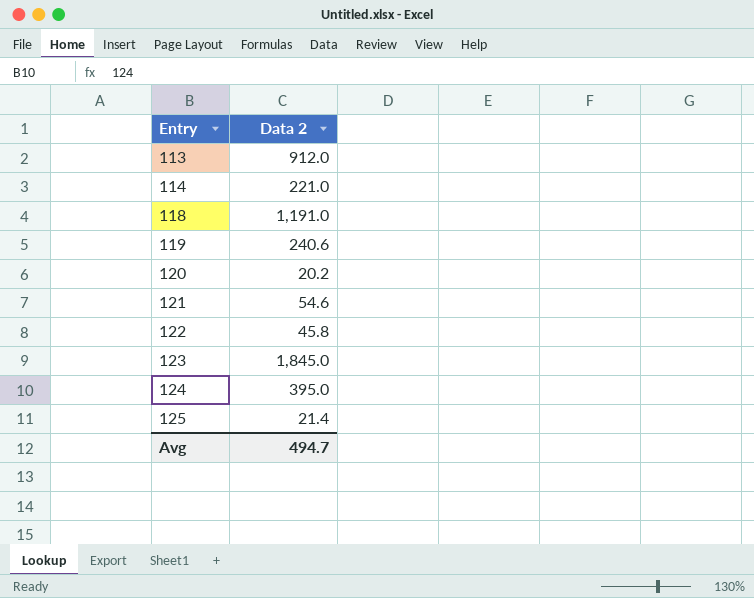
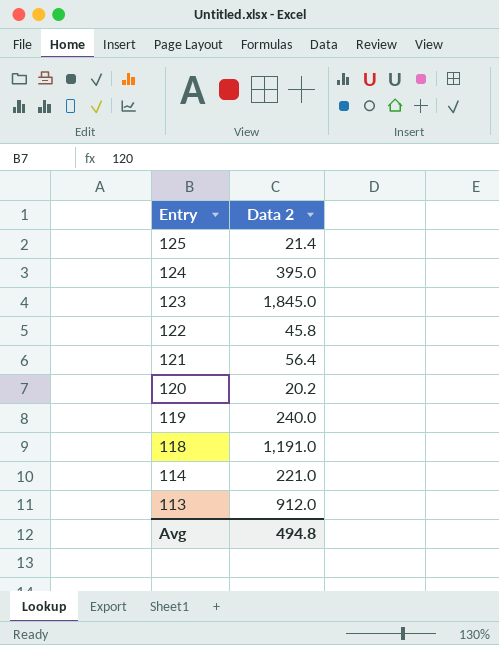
row order: Entry ascending -> Entry descending
121 | Data 2: 54.6 -> 56.4
119 | Data 2: 240.6 -> 240.0
Avg | Data 2: 494.7 -> 494.8

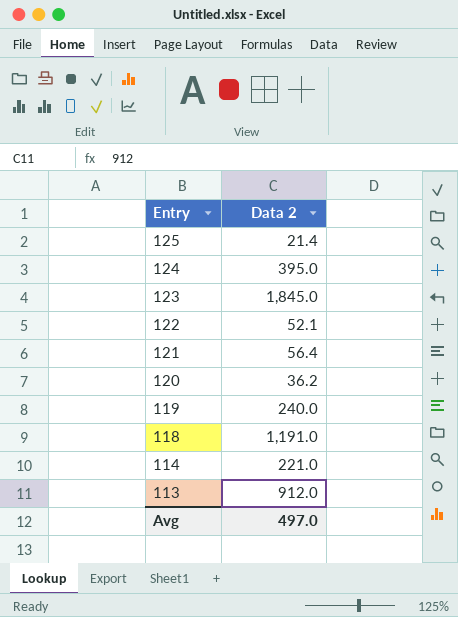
122 | Data 2: 45.8 -> 52.1
120 | Data 2: 20.2 -> 36.2
Avg | Data 2: 494.8 -> 497.0

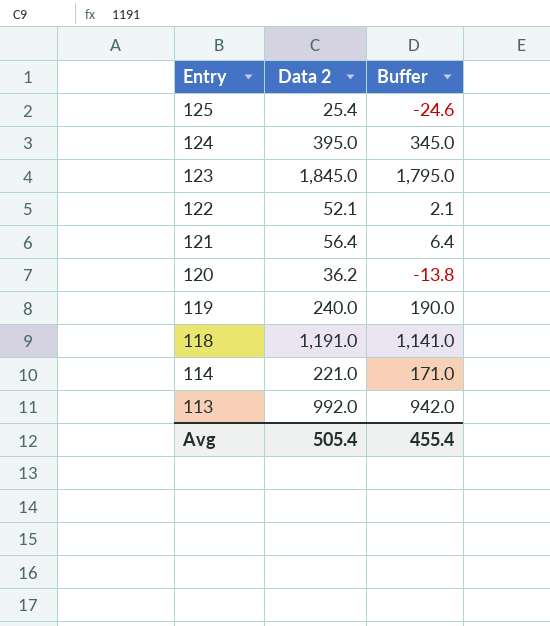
column Buffer | formula: none -> [Data 2] - 50
125 | Data 2: 21.4 -> 25.4
113 | Data 2: 912.0 -> 992.0
Avg | Data 2: 497.0 -> 505.4

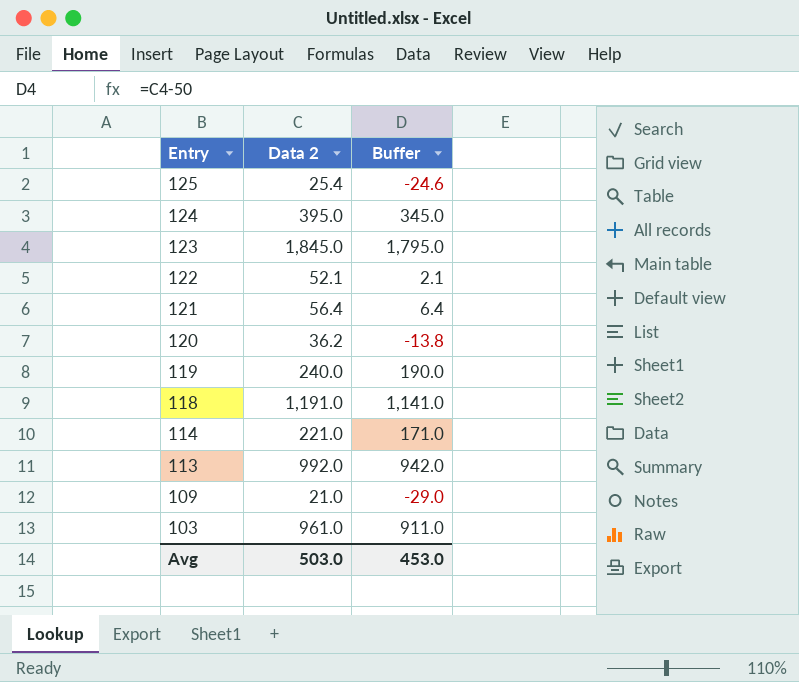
row 109: none -> 21.0 | -29.0
row 103: none -> 961.0 | 911.0
Avg | Data 2: 505.4 -> 503.0
Avg | Buffer: 455.4 -> 453.0

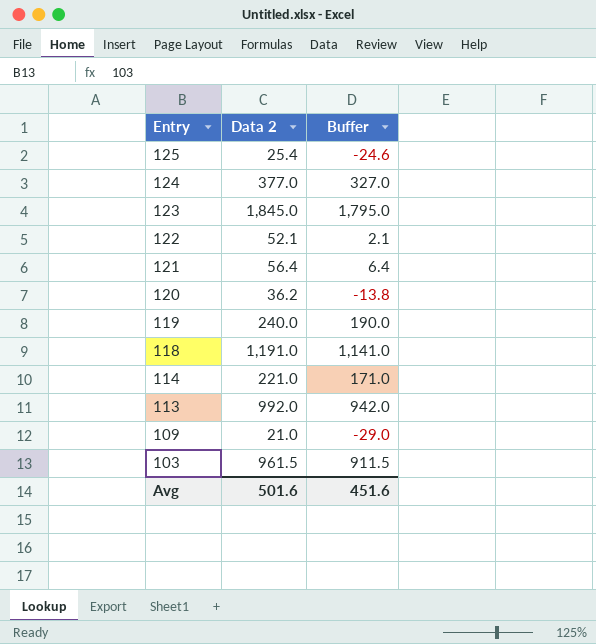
124 | Data 2: 395.0 -> 377.0
124 | Buffer: 345.0 -> 327.0
103 | Data 2: 961.0 -> 961.5
103 | Buffer: 911.0 -> 911.5
Avg | Data 2: 503.0 -> 501.6
Avg | Buffer: 453.0 -> 451.6

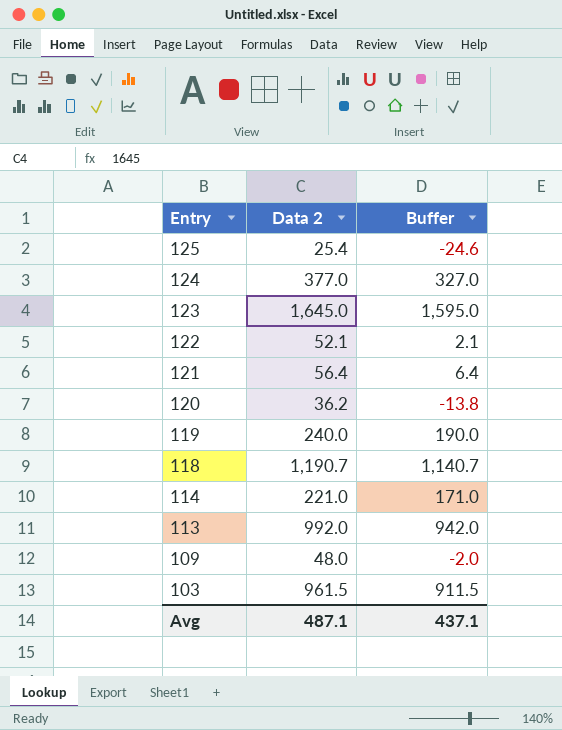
123 | Data 2: 1,845.0 -> 1,645.0
123 | Buffer: 1,795.0 -> 1,595.0
118 | Data 2: 1,191.0 -> 1,190.7
118 | Buffer: 1,141.0 -> 1,140.7
109 | Data 2: 21.0 -> 48.0
109 | Buffer: -29.0 -> -2.0
Avg | Data 2: 501.6 -> 487.1
Avg | Buffer: 451.6 -> 437.1

